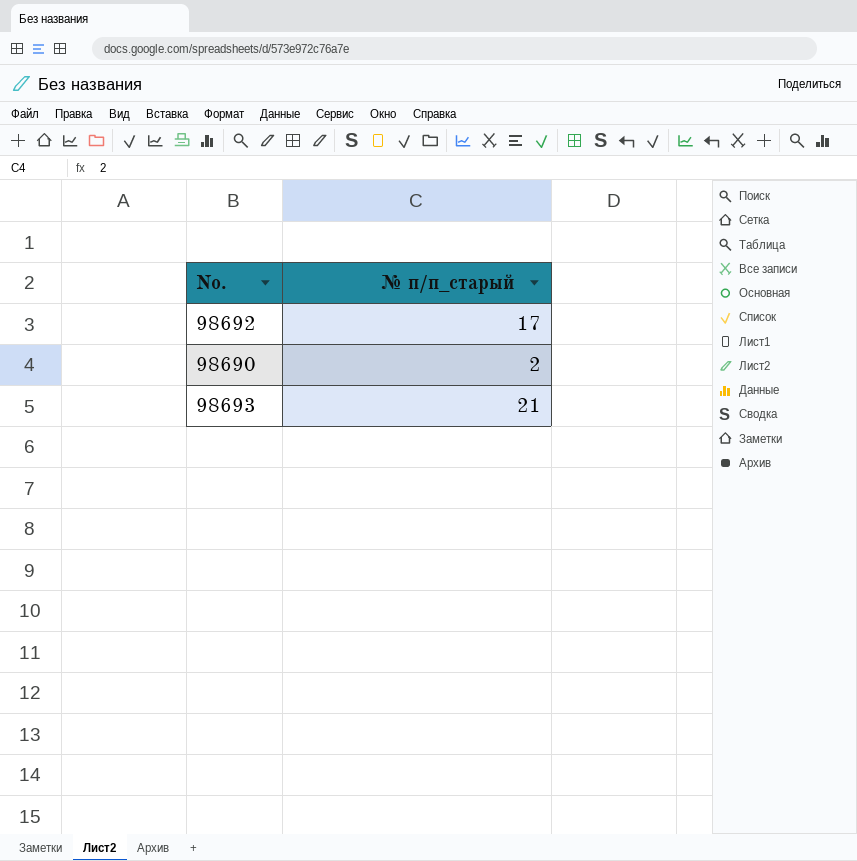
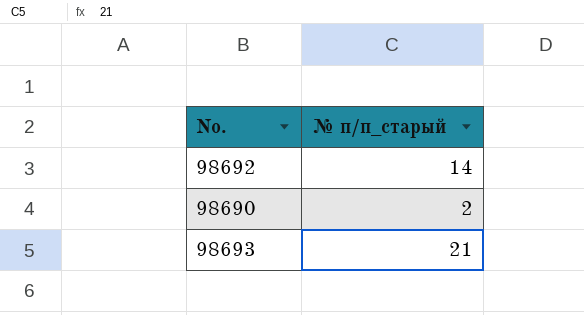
98692 | № п/п_старый: 17 -> 14

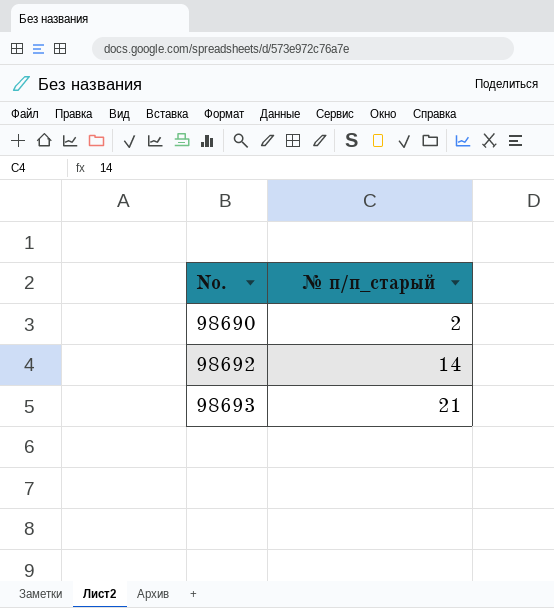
row order: none -> No. ascending

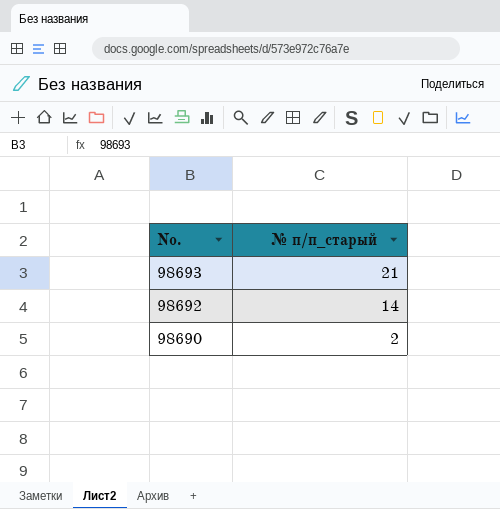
row order: No. ascending -> No. descending

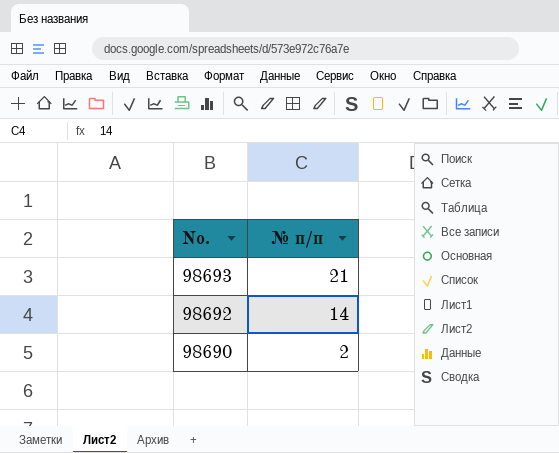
column name: № п/п_старый -> № п/п

